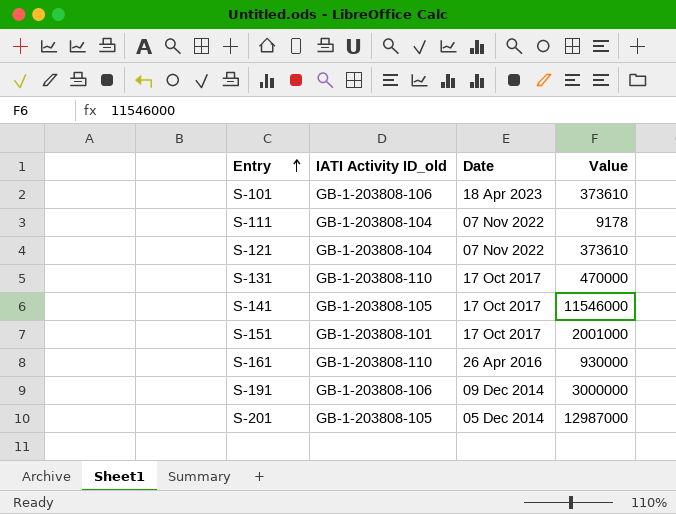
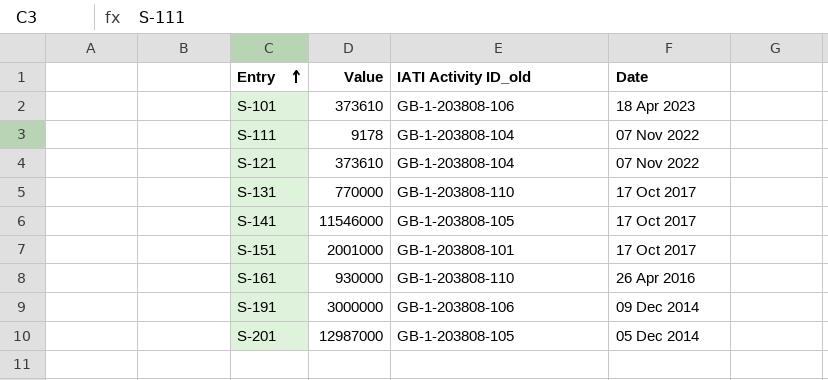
column Value | position: 4 -> 2
S-131 | Value: 470000 -> 770000

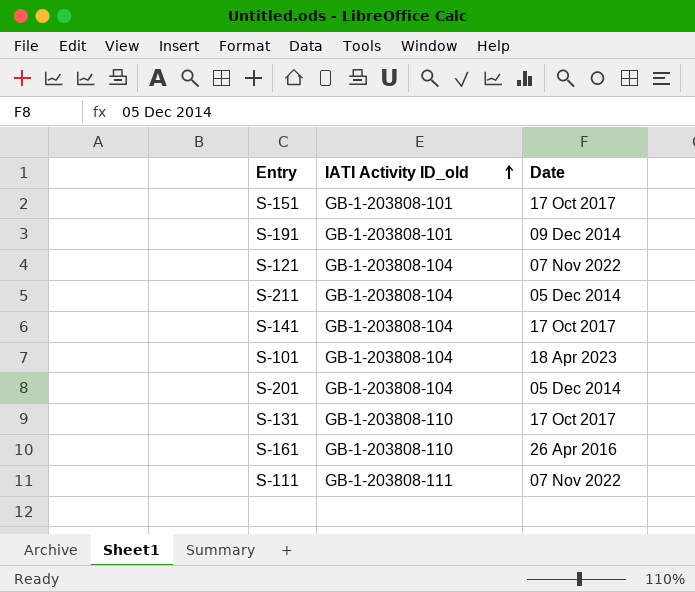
row order: Entry ascending -> IATI Activity ID_old ascending
column Value | position: 2 -> none
S-191 | IATI Activity ID_old: GB-1-203808-106 -> GB-1-203808-101
row S-211: none -> GB-1-203808-104 | 05 Dec 2014
S-141 | IATI Activity ID_old: GB-1-203808-105 -> GB-1-203808-104
S-101 | IATI Activity ID_old: GB-1-203808-106 -> GB-1-203808-104
S-201 | IATI Activity ID_old: GB-1-203808-105 -> GB-1-203808-104
S-111 | IATI Activity ID_old: GB-1-203808-104 -> GB-1-203808-111

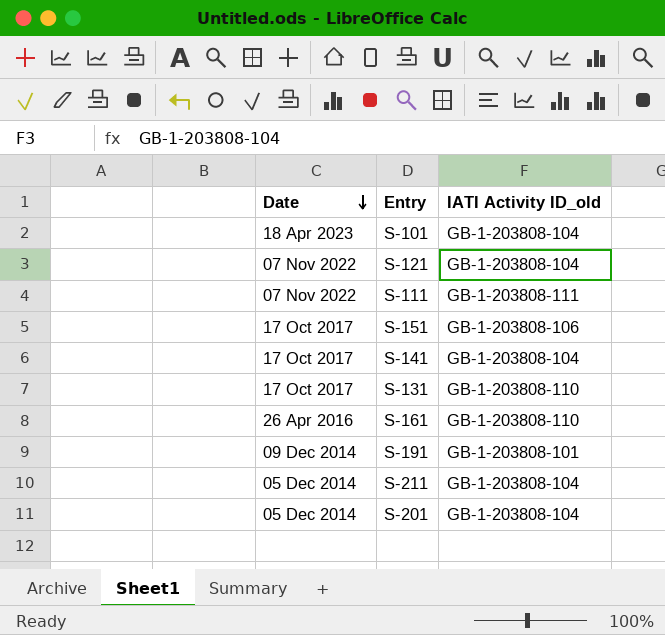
row order: IATI Activity ID_old ascending -> Date descending
column Date | position: 3 -> 1
S-151 | IATI Activity ID_old: GB-1-203808-101 -> GB-1-203808-106

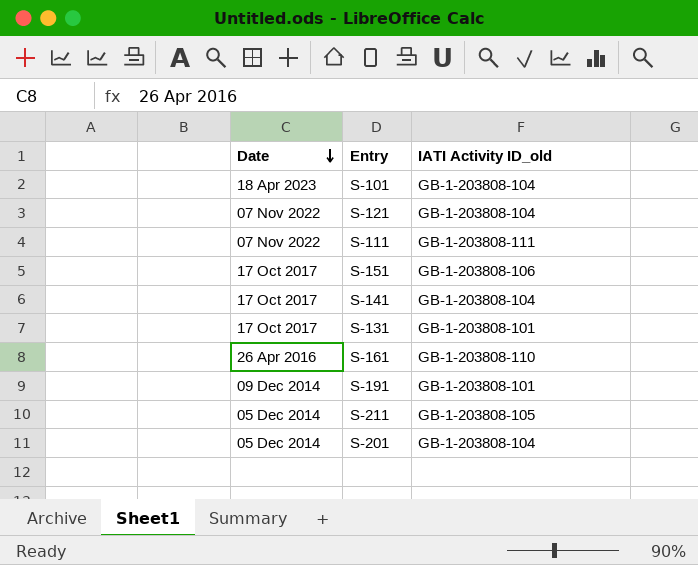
S-131 | IATI Activity ID_old: GB-1-203808-110 -> GB-1-203808-101
S-211 | IATI Activity ID_old: GB-1-203808-104 -> GB-1-203808-105

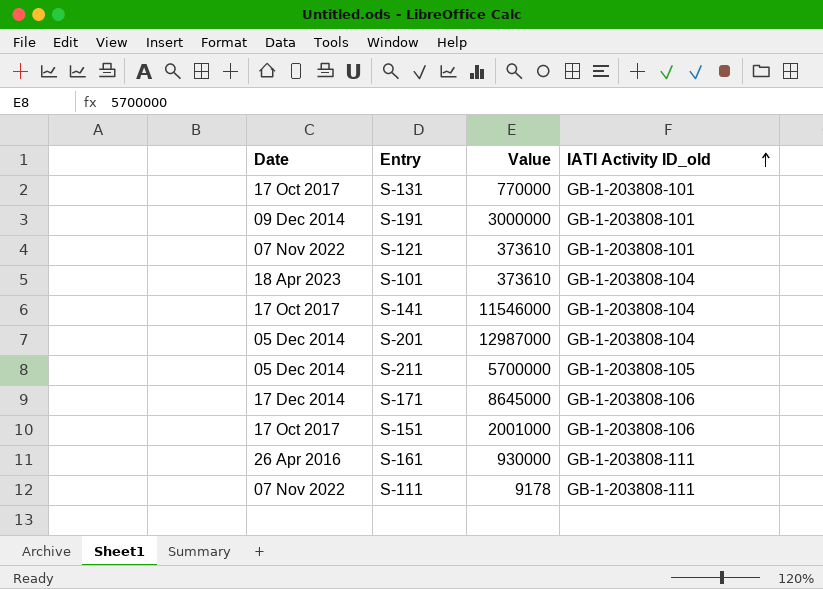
row order: Date descending -> IATI Activity ID_old ascending
column Value | position: none -> 3
S-121 | IATI Activity ID_old: GB-1-203808-104 -> GB-1-203808-101
row S-171: none -> 17 Dec 2014 | 8645000 | GB-1-203808-106
S-161 | IATI Activity ID_old: GB-1-203808-110 -> GB-1-203808-111

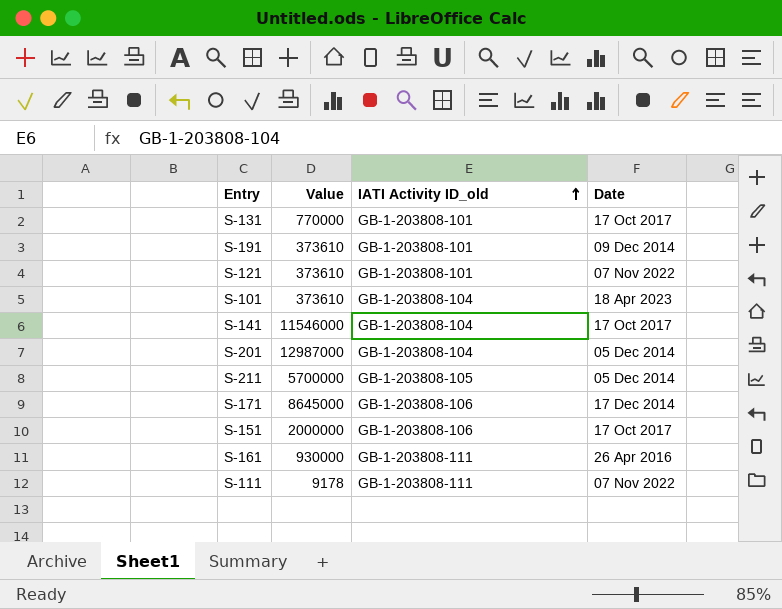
column Date | position: 1 -> 4
S-191 | Value: 3000000 -> 373610
S-151 | Value: 2001000 -> 2000000

